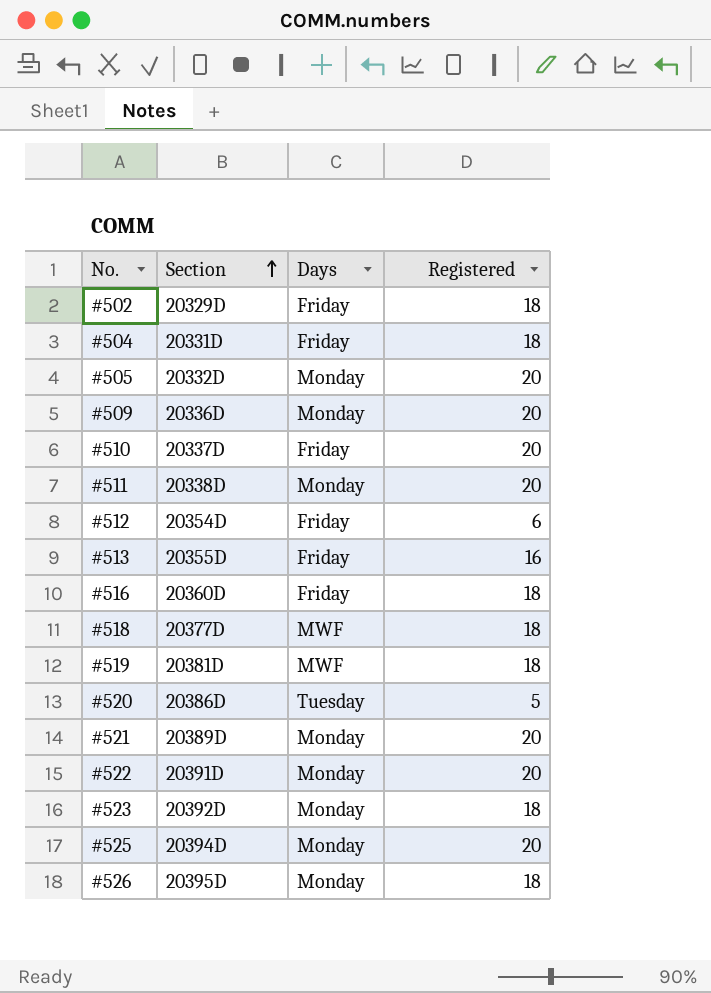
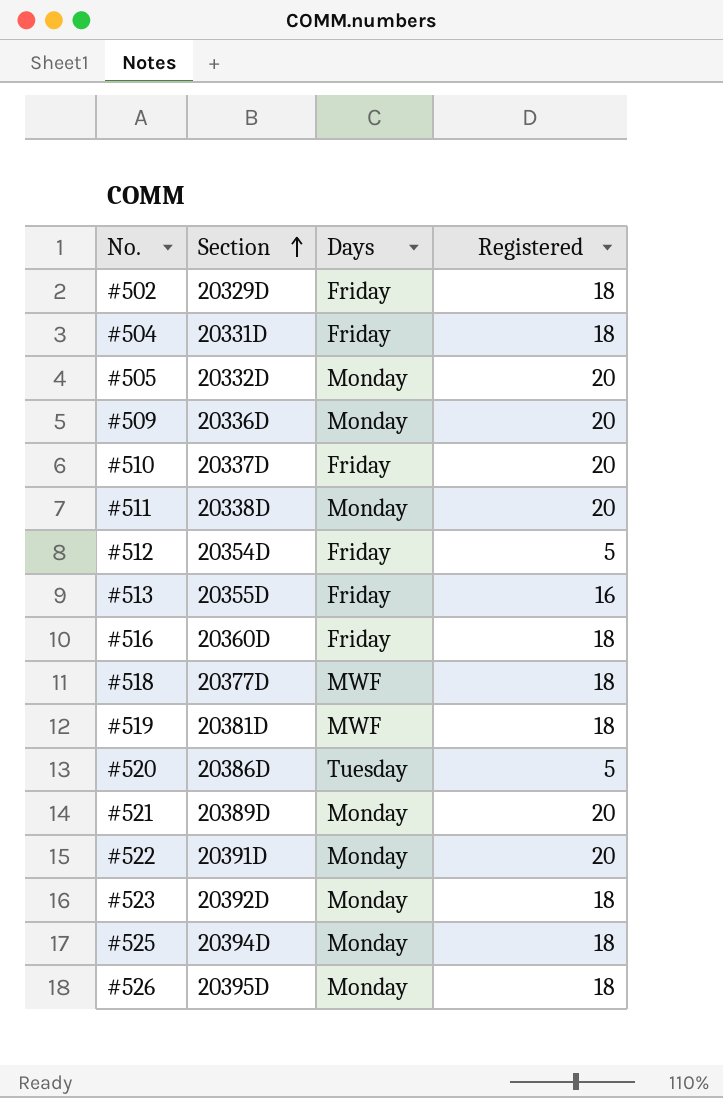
#512 | Registered: 6 -> 5
#525 | Registered: 20 -> 18

